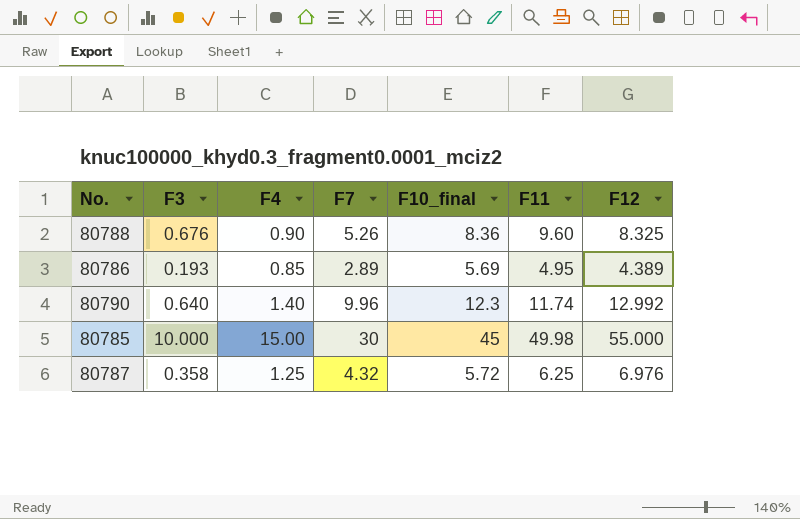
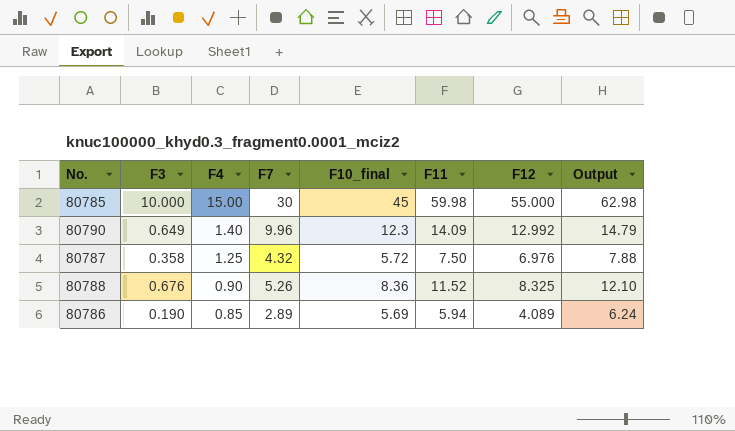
row order: none -> F4 descending
column Output | formula: none -> [F11] * 1.05
80785 | F11: 49.98 -> 59.98
80790 | F3: 0.640 -> 0.649
80790 | F11: 11.74 -> 14.09
80787 | F11: 6.25 -> 7.50
80788 | F11: 9.60 -> 11.52
80786 | F3: 0.193 -> 0.190
80786 | F11: 4.95 -> 5.94
80786 | F12: 4.389 -> 4.089

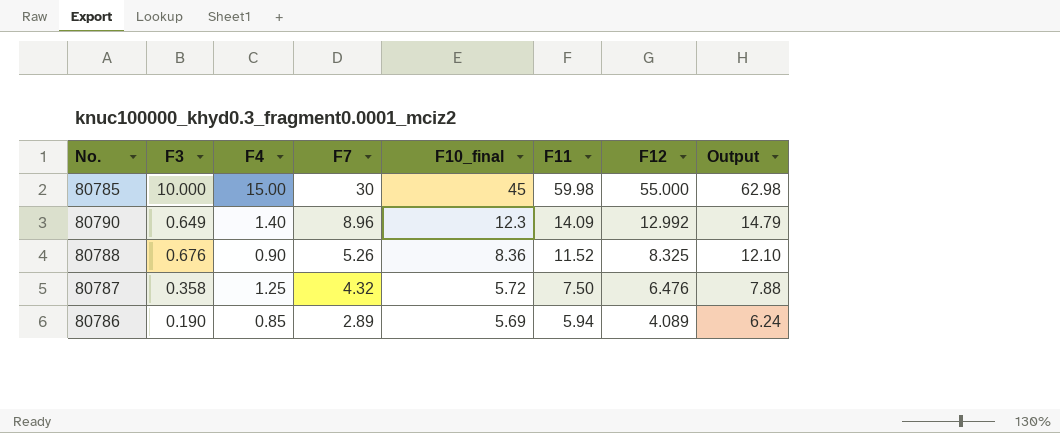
row order: F4 descending -> F7 descending
80790 | F7: 9.96 -> 8.96
80787 | F12: 6.976 -> 6.476

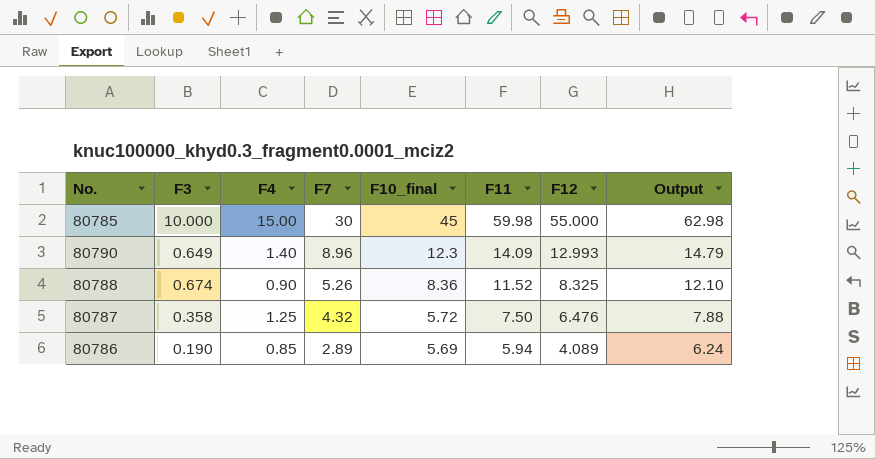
80790 | F12: 12.992 -> 12.993
80788 | F3: 0.676 -> 0.674

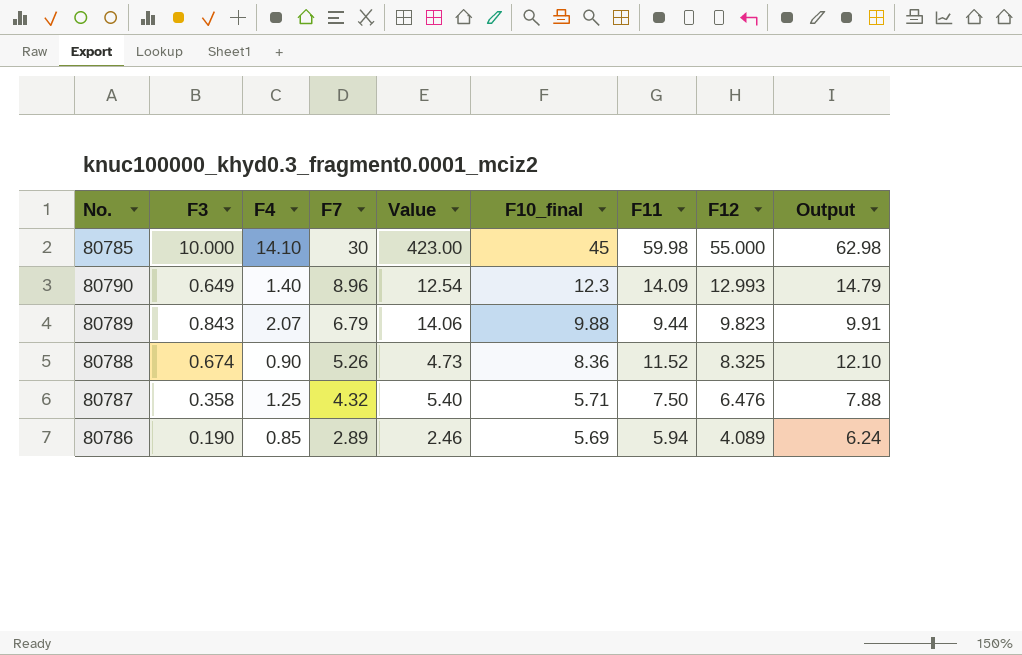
column Value | formula: none -> [F4] * [F7]
80785 | F4: 15.00 -> 14.10
row 80789: none -> 0.843 | 2.07 | 6.79 | 14.06 | 9.88 | 9.44 | 9.823 | 9.91
80787 | F10_final: 5.72 -> 5.71

